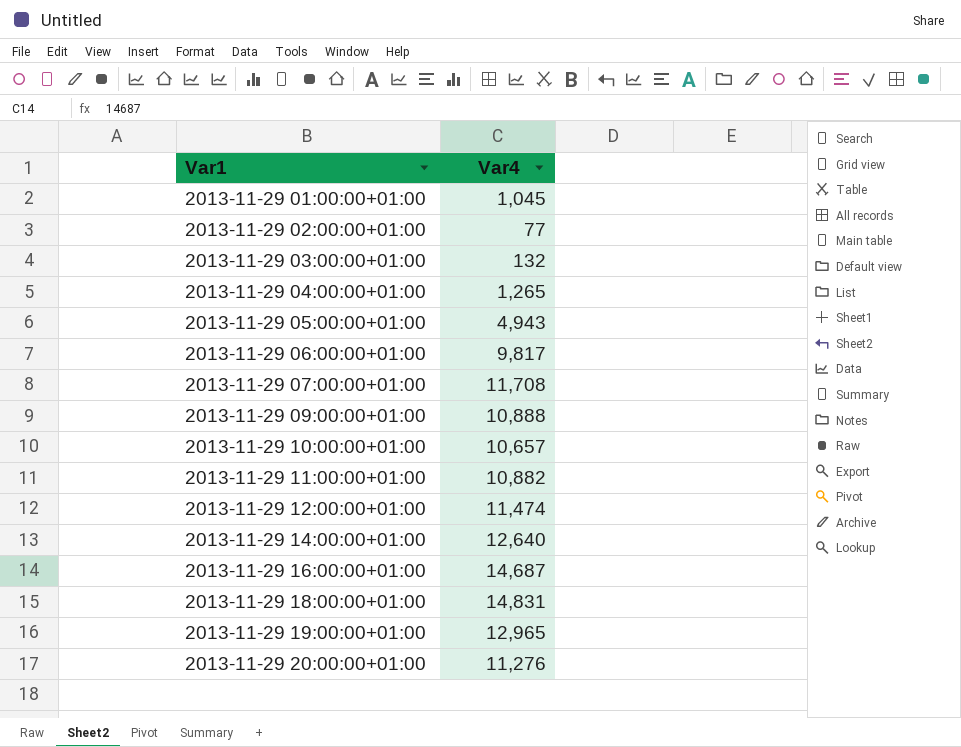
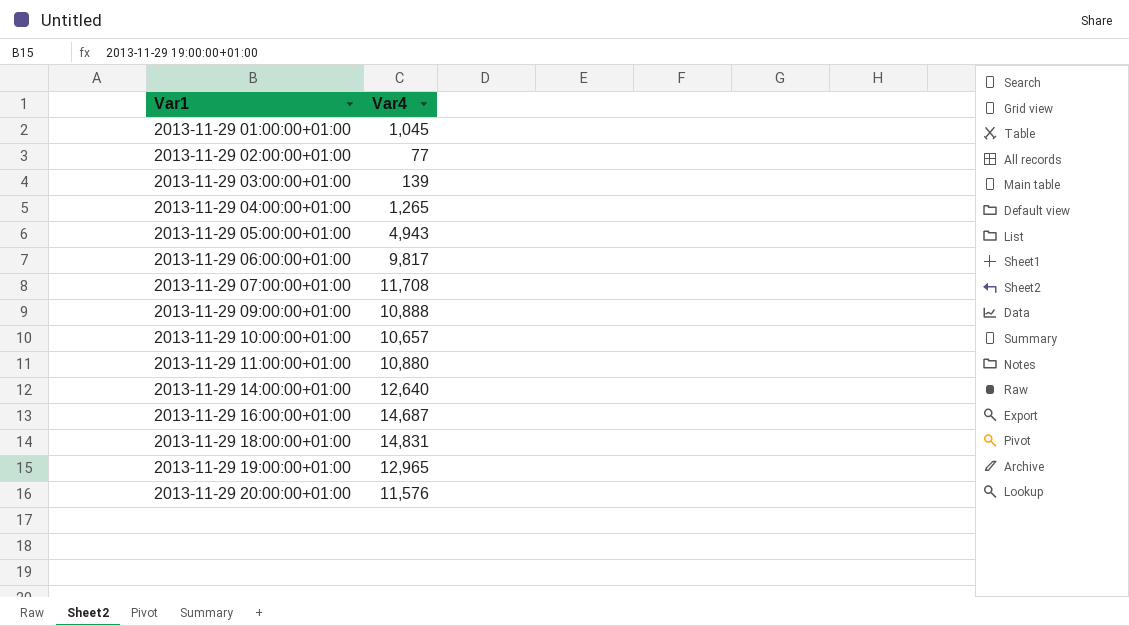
row 2013-11-29 12:00:00+01:00: 11,474 -> none
2013-11-29 03:00:00+01:00 | Var4: 132 -> 139
2013-11-29 11:00:00+01:00 | Var4: 10,882 -> 10,880
2013-11-29 20:00:00+01:00 | Var4: 11,276 -> 11,576

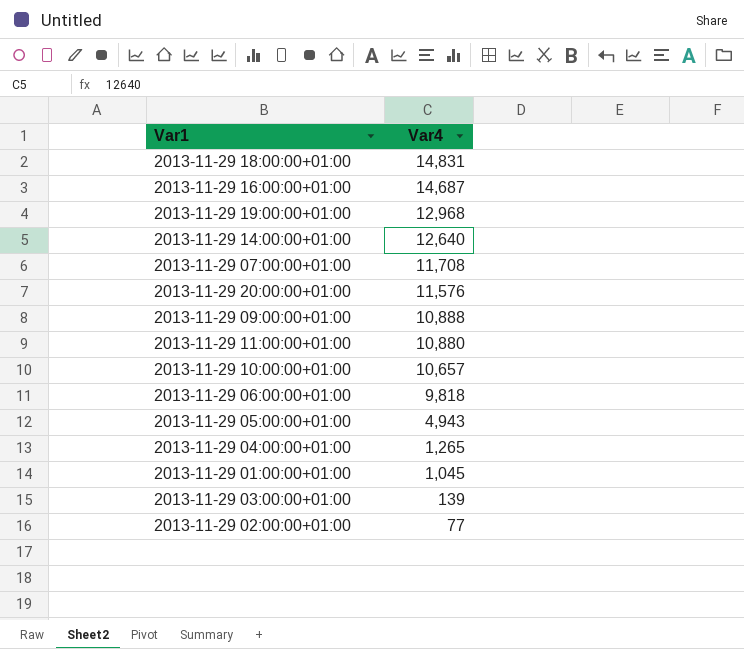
row order: Var1 ascending -> Var4 descending
2013-11-29 19:00:00+01:00 | Var4: 12,965 -> 12,968
2013-11-29 06:00:00+01:00 | Var4: 9,817 -> 9,818

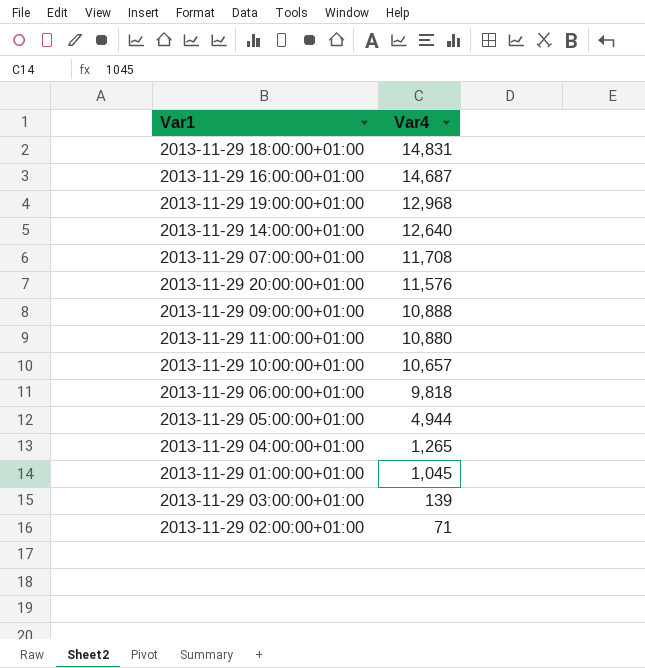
2013-11-29 05:00:00+01:00 | Var4: 4,943 -> 4,944
2013-11-29 02:00:00+01:00 | Var4: 77 -> 71

